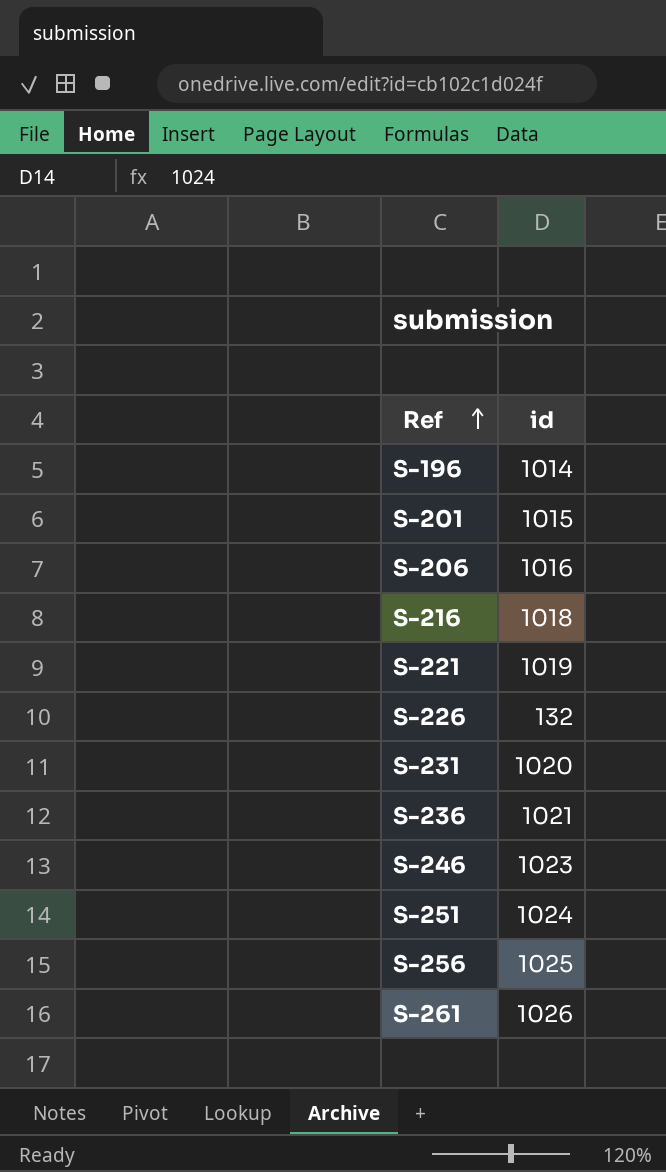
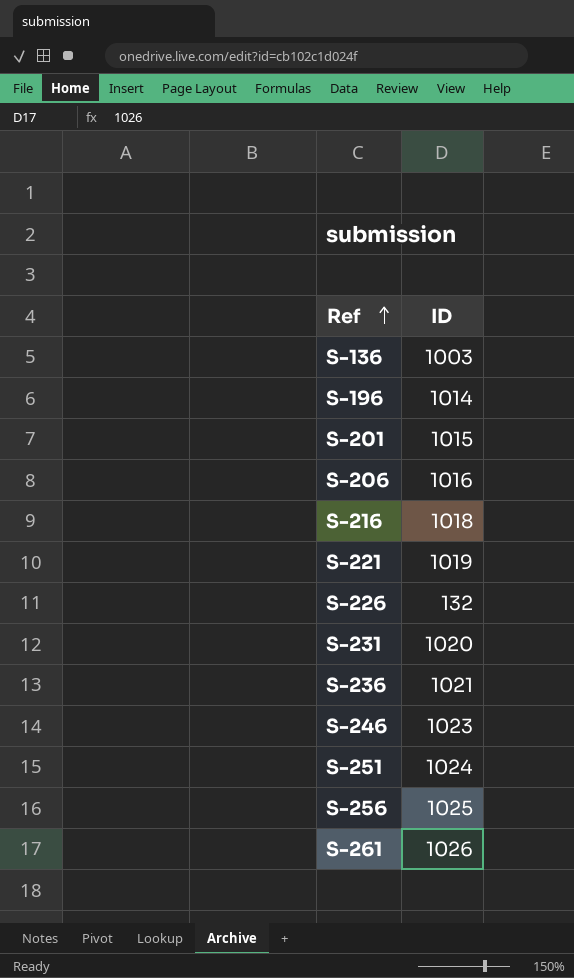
column name: id -> ID
row S-136: none -> 1003

